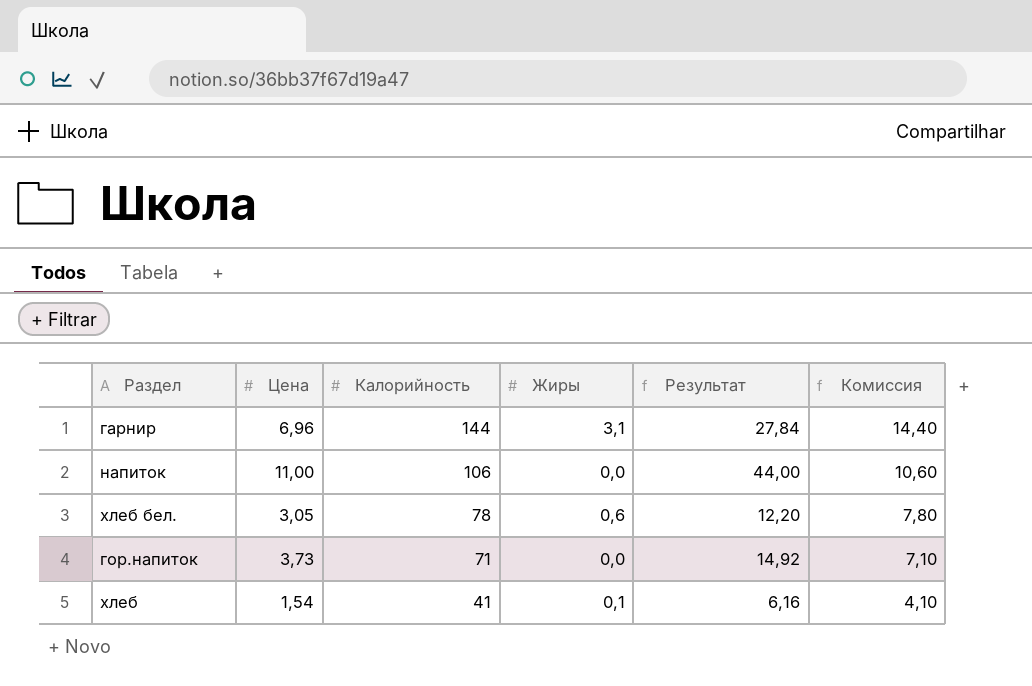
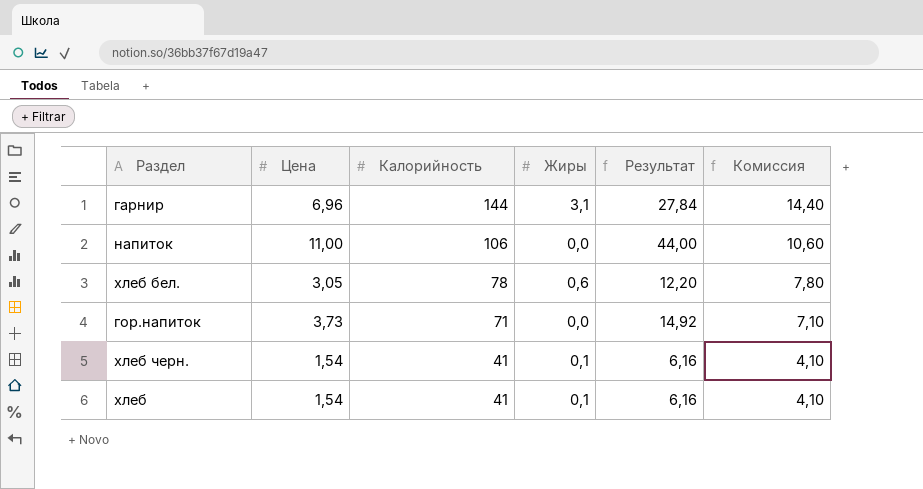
row хлеб черн.: none -> 1,54 | 41 | 0,1 | 6,16 | 4,10

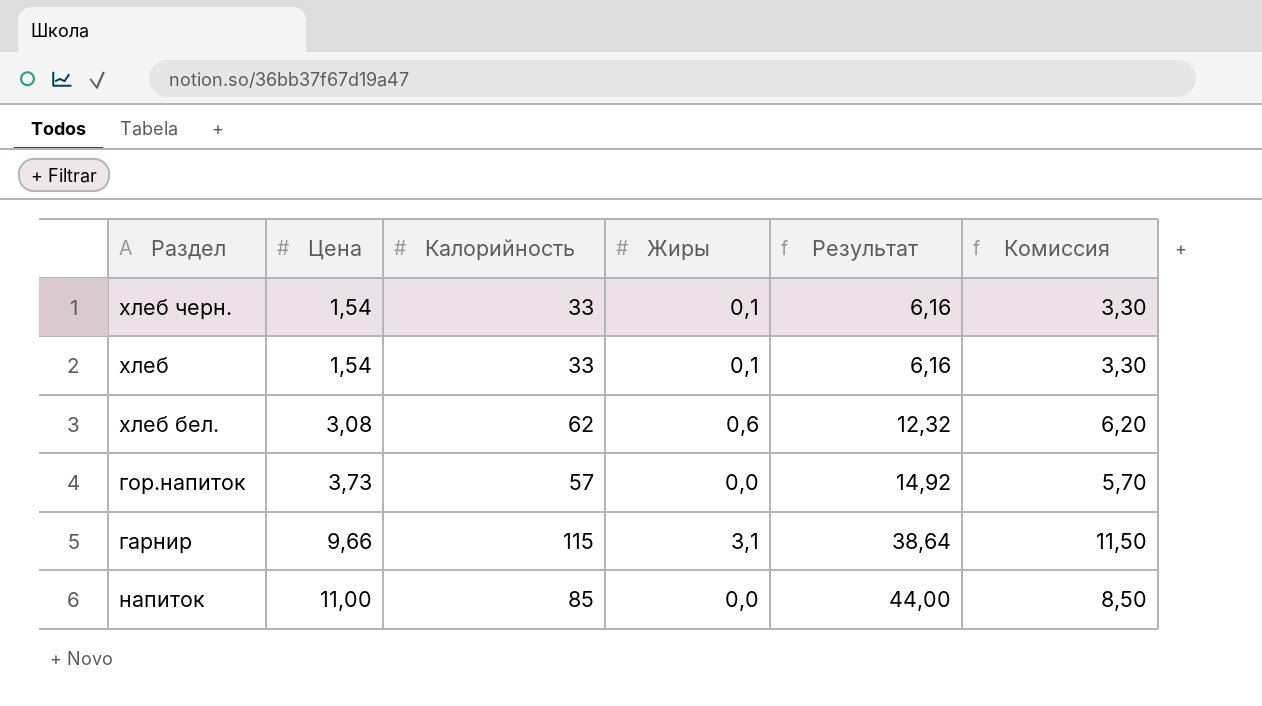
row order: Калорийность descending -> Цена ascending
хлеб черн. | Калорийность: 41 -> 33
хлеб черн. | Комиссия: 4,10 -> 3,30
хлеб | Калорийность: 41 -> 33
хлеб | Комиссия: 4,10 -> 3,30
хлеб бел. | Цена: 3,05 -> 3,08
хлеб бел. | Калорийность: 78 -> 62
хлеб бел. | Результат: 12,20 -> 12,32
хлеб бел. | Комиссия: 7,80 -> 6,20
гор.напиток | Калорийность: 71 -> 57
гор.напиток | Комиссия: 7,10 -> 5,70
гарнир | Цена: 6,96 -> 9,66
гарнир | Калорийность: 144 -> 115
гарнир | Результат: 27,84 -> 38,64
гарнир | Комиссия: 14,40 -> 11,50
напиток | Калорийность: 106 -> 85
напиток | Комиссия: 10,60 -> 8,50

